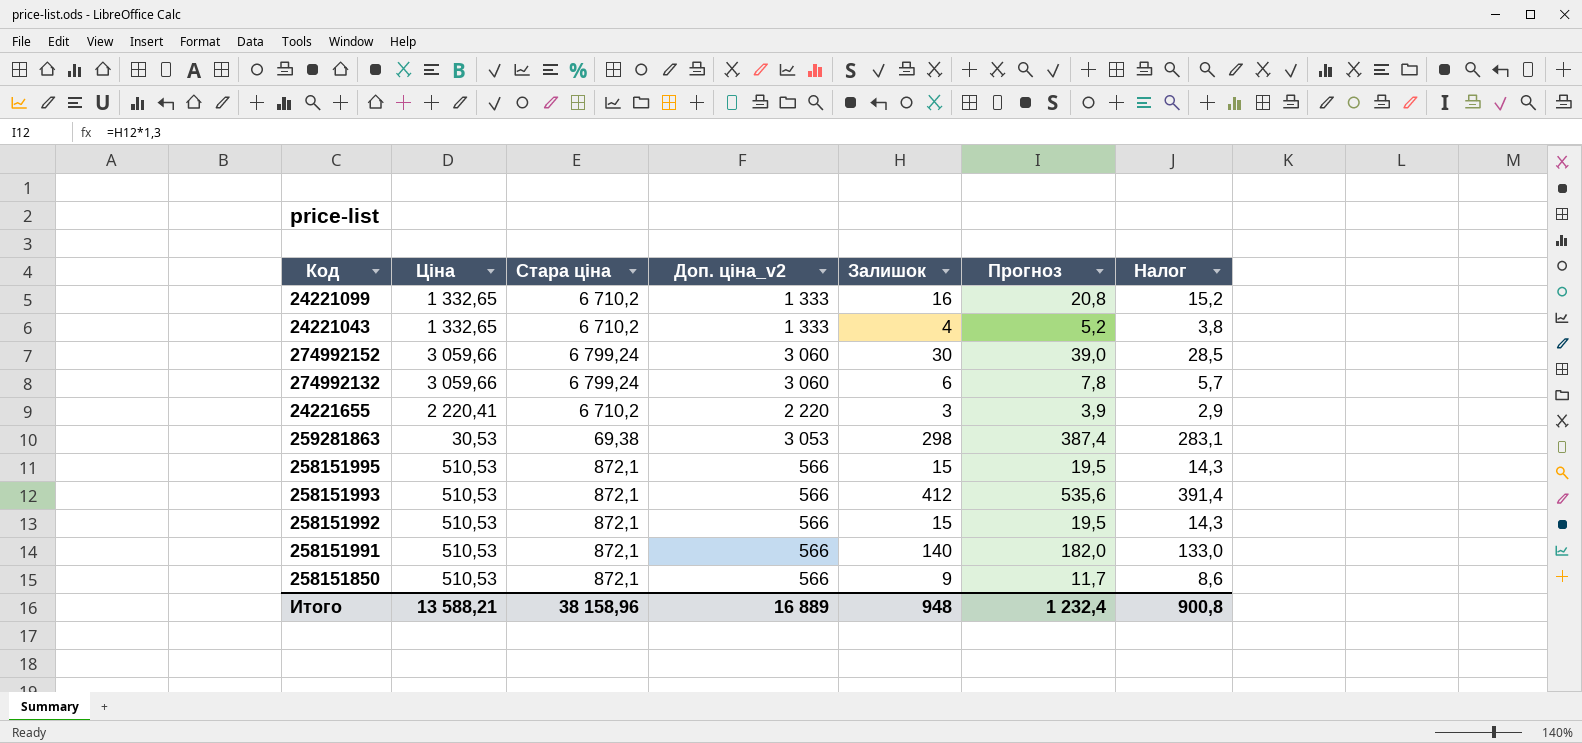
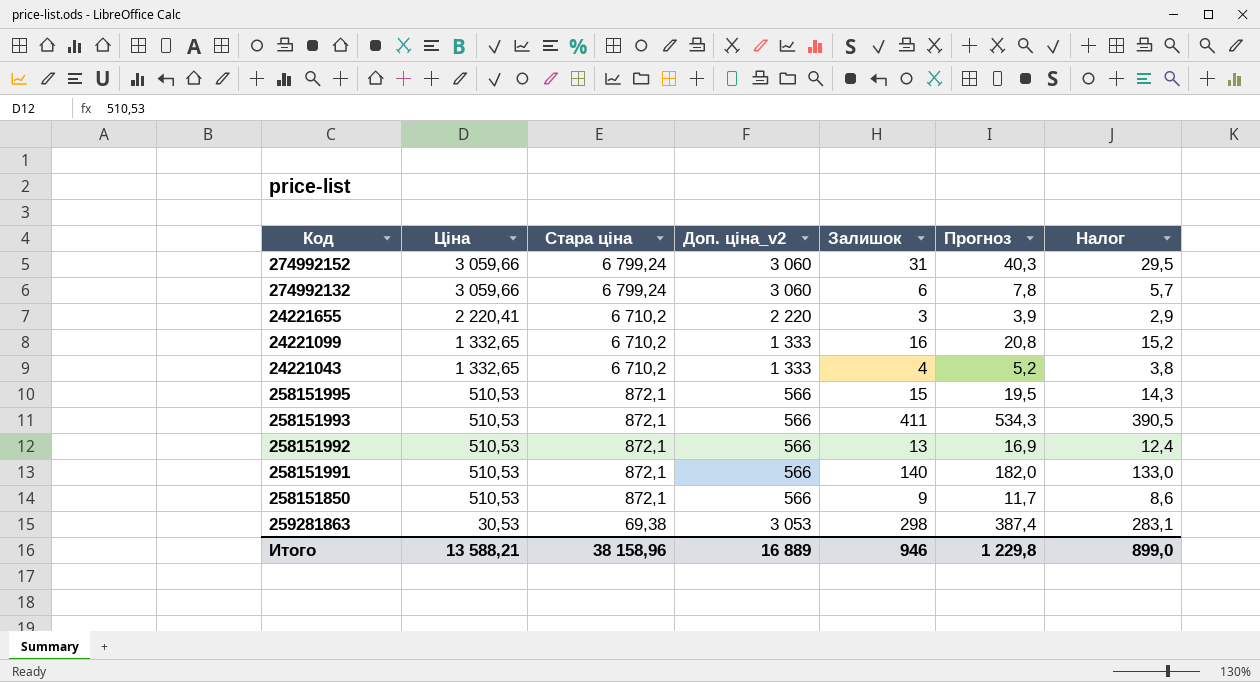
row order: none -> Ціна descending
274992152 | Залишок: 30 -> 31
274992152 | Прогноз: 39,0 -> 40,3
274992152 | Налог: 28,5 -> 29,5
258151993 | Залишок: 412 -> 411
258151993 | Прогноз: 535,6 -> 534,3
258151993 | Налог: 391,4 -> 390,5
258151992 | Залишок: 15 -> 13
258151992 | Прогноз: 19,5 -> 16,9
258151992 | Налог: 14,3 -> 12,4
Итого | Залишок: 948 -> 946
Итого | Прогноз: 1 232,4 -> 1 229,8
Итого | Налог: 900,8 -> 899,0

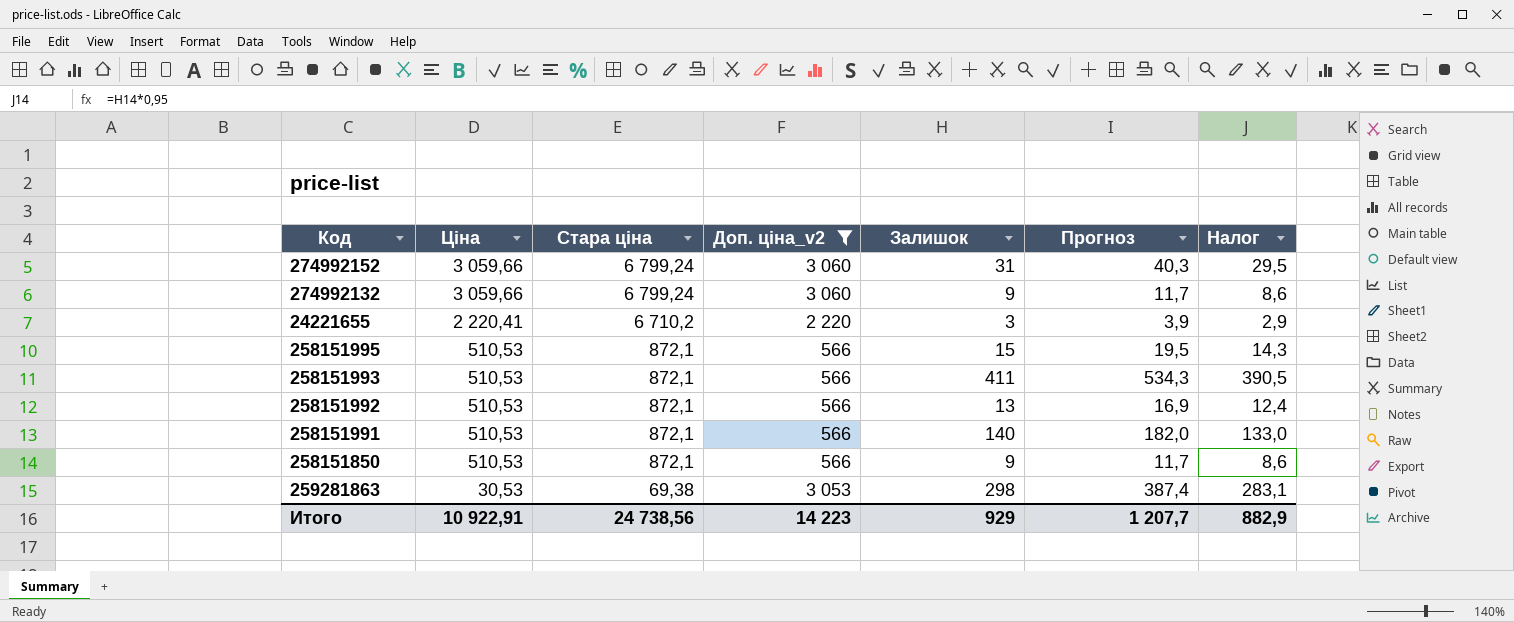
filter: none -> Доп. ціна_v2 != 1 333
274992132 | Залишок: 6 -> 9
274992132 | Прогноз: 7,8 -> 11,7
274992132 | Налог: 5,7 -> 8,6
Итого | Ціна: 13 588,21 -> 10 922,91
Итого | Стара ціна: 38 158,96 -> 24 738,56
Итого | Доп. ціна_v2: 16 889 -> 14 223
Итого | Залишок: 946 -> 929
Итого | Прогноз: 1 229,8 -> 1 207,7
Итого | Налог: 899,0 -> 882,9

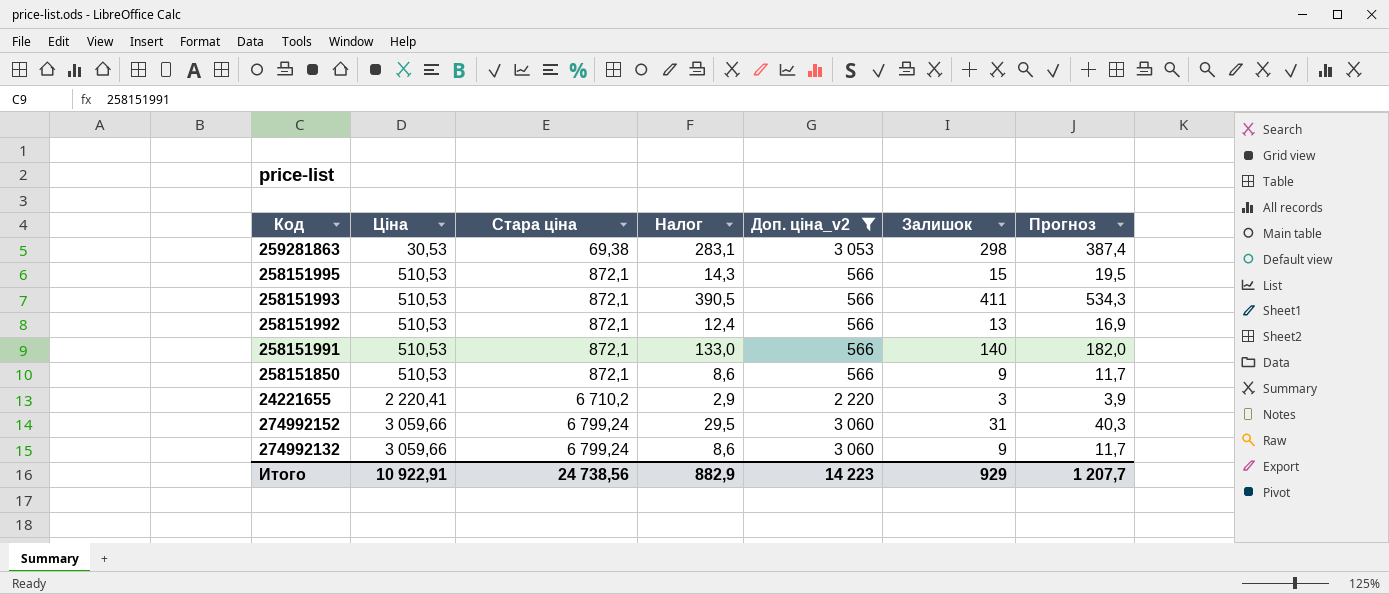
row order: Ціна descending -> Ціна ascending
column Налог | position: 7 -> 4

